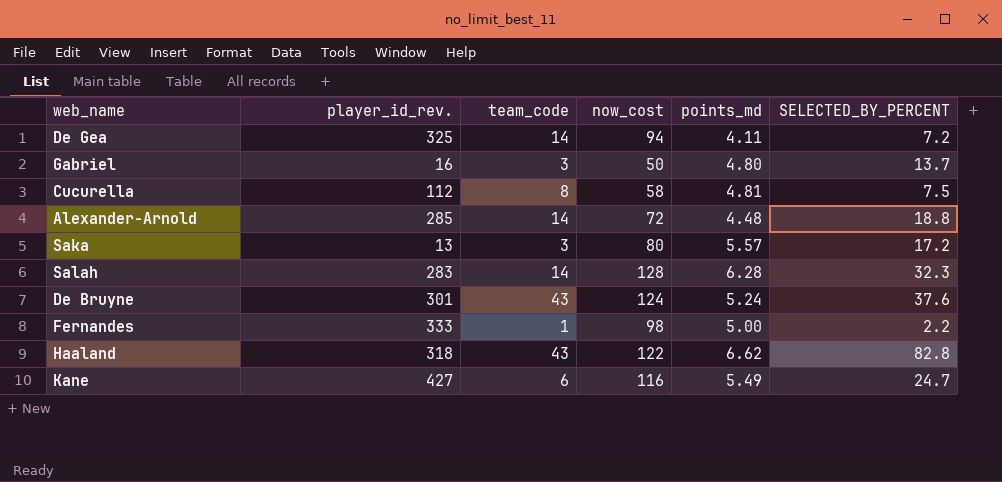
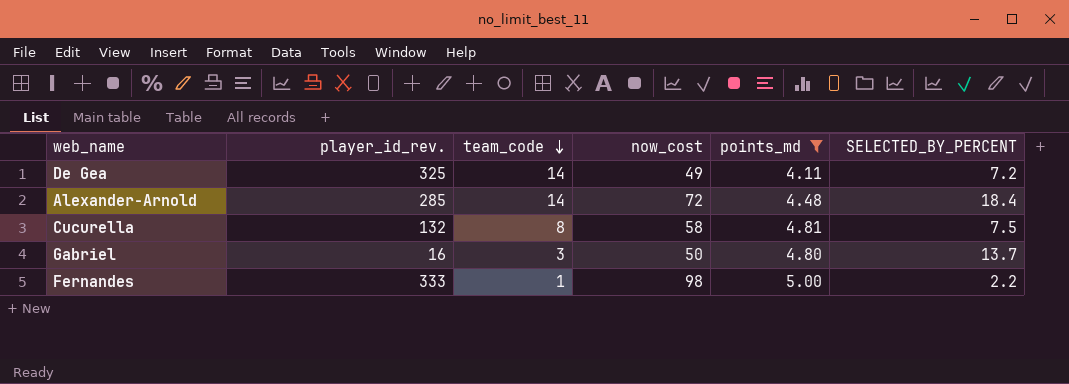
filter: none -> points_md <= 5.00
row order: none -> team_code descending
De Gea | now_cost: 94 -> 49
Alexander-Arnold | SELECTED_BY_PERCENT: 18.8 -> 18.4
Cucurella | player_id_rev.: 112 -> 132

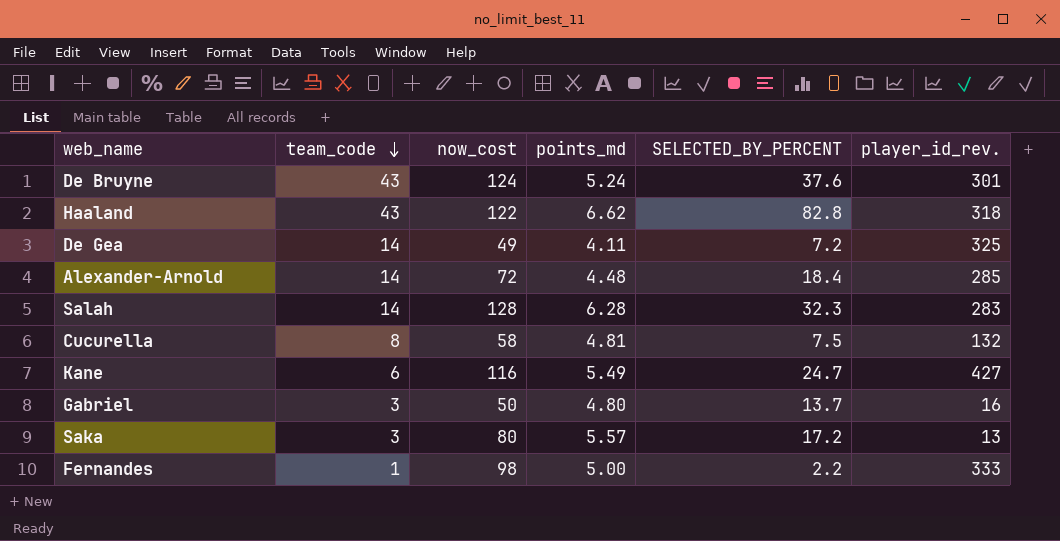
filter: points_md <= 5.00 -> none
column player_id_rev. | position: 2 -> 6

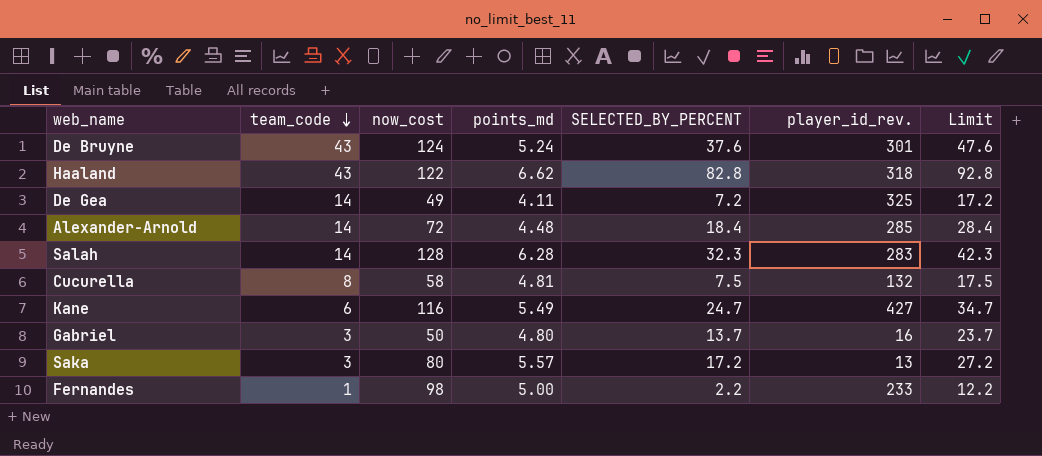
column Limit | formula: none -> [SELECTED_BY_PERCENT] + 10
Fernandes | player_id_rev.: 333 -> 233

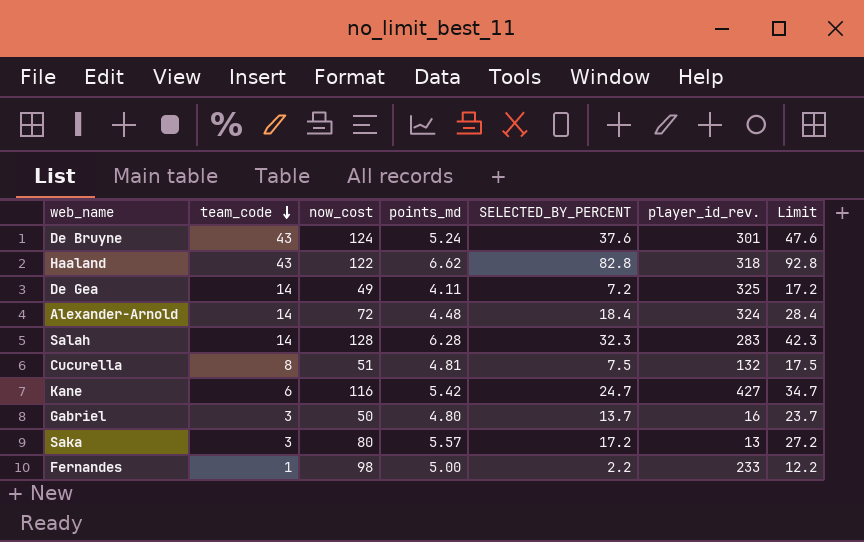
Alexander-Arnold | player_id_rev.: 285 -> 324
Cucurella | now_cost: 58 -> 51
Kane | points_md: 5.49 -> 5.42

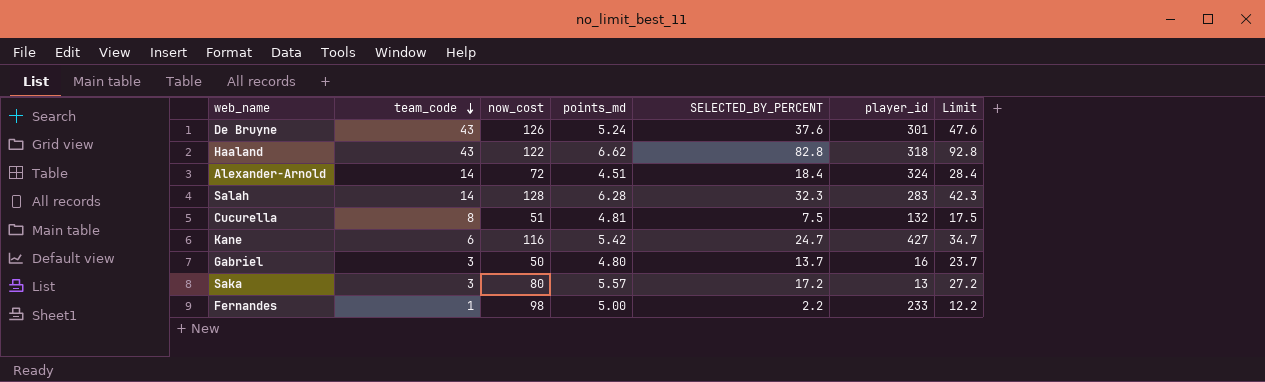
column name: player_id_rev. -> player_id
row De Gea: 14 | 49 | 4.11 | 7.2 | 325 | 17.2 -> none
De Bruyne | now_cost: 124 -> 126
Alexander-Arnold | points_md: 4.48 -> 4.51

